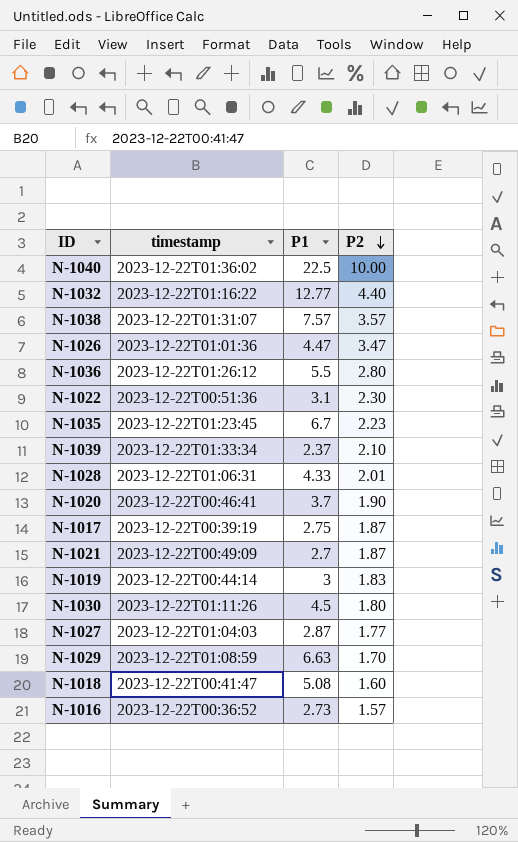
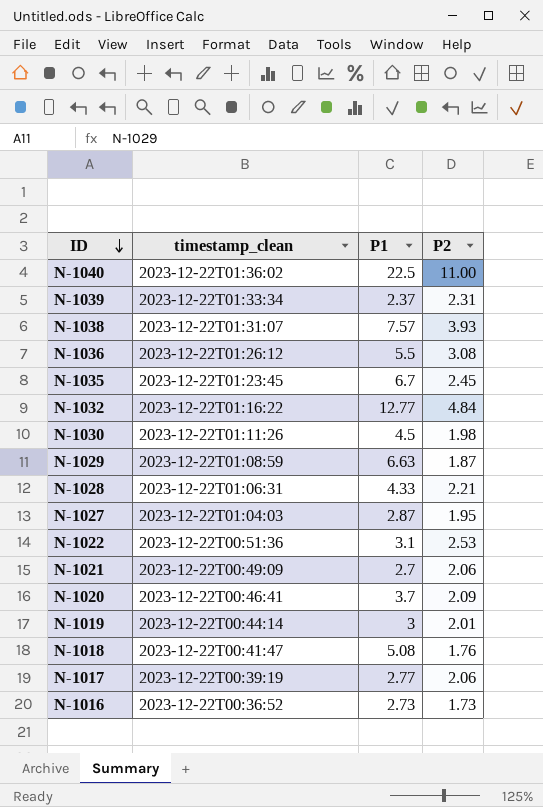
row order: P2 descending -> ID descending
column name: timestamp -> timestamp_clean
row N-1026: 2023-12-22T01:01:36 | 4.47 | 3.47 -> none
N-1040 | P2: 10.00 -> 11.00
N-1039 | P2: 2.10 -> 2.31
N-1038 | P2: 3.57 -> 3.93
N-1036 | P2: 2.80 -> 3.08
N-1035 | P2: 2.23 -> 2.45
N-1032 | P2: 4.40 -> 4.84
N-1030 | P2: 1.80 -> 1.98
N-1029 | P2: 1.70 -> 1.87
N-1028 | P2: 2.01 -> 2.21
N-1027 | P2: 1.77 -> 1.95
N-1022 | P2: 2.30 -> 2.53
N-1021 | P2: 1.87 -> 2.06
N-1020 | P2: 1.90 -> 2.09
N-1019 | P2: 1.83 -> 2.01
N-1018 | P2: 1.60 -> 1.76
N-1017 | P1: 2.75 -> 2.77
N-1017 | P2: 1.87 -> 2.06
N-1016 | P2: 1.57 -> 1.73

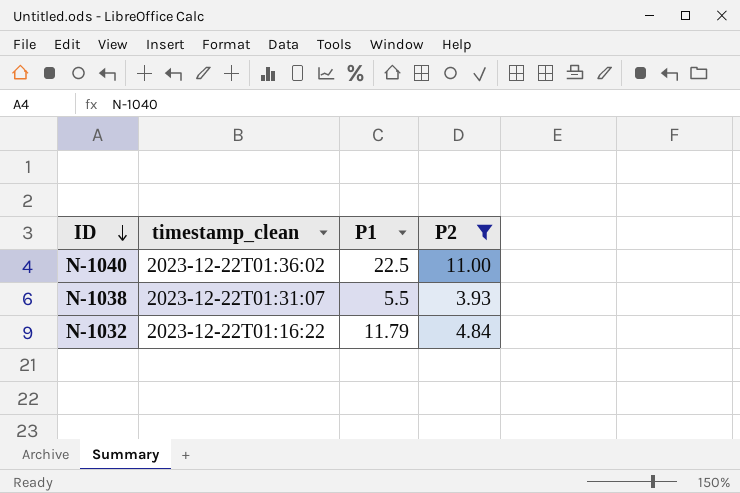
filter: none -> P2 >= 3.93
N-1038 | P1: 7.57 -> 5.5
N-1032 | P1: 12.77 -> 11.79

